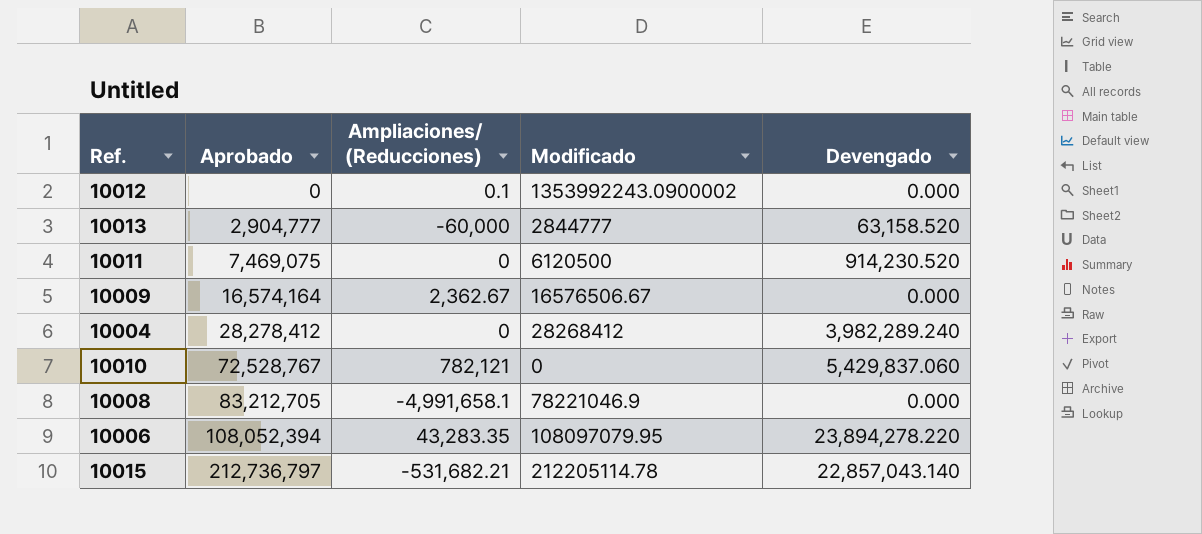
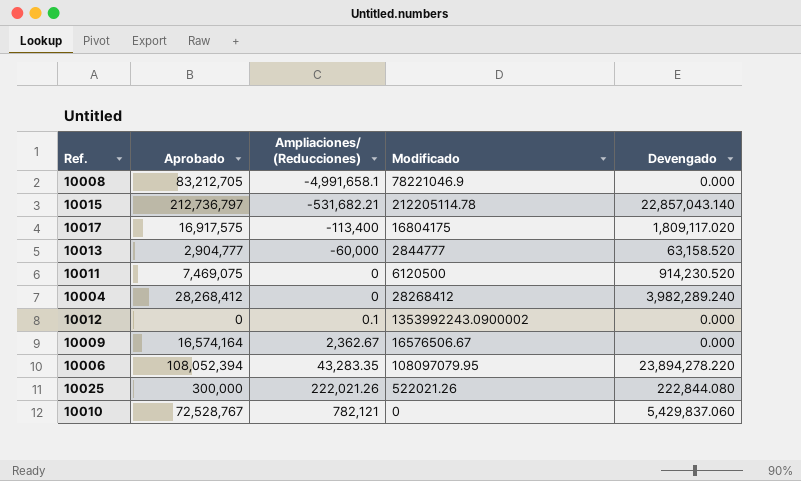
row order: Aprobado ascending -> Ampliaciones/ (Reducciones) ascending
row 10017: none -> 16,917,575 | -113,400 | 16804175 | 1,809,117.020
10004 | Aprobado: 28,278,412 -> 28,268,412
row 10025: none -> 300,000 | 222,021.26 | 522021.26 | 222,844.080

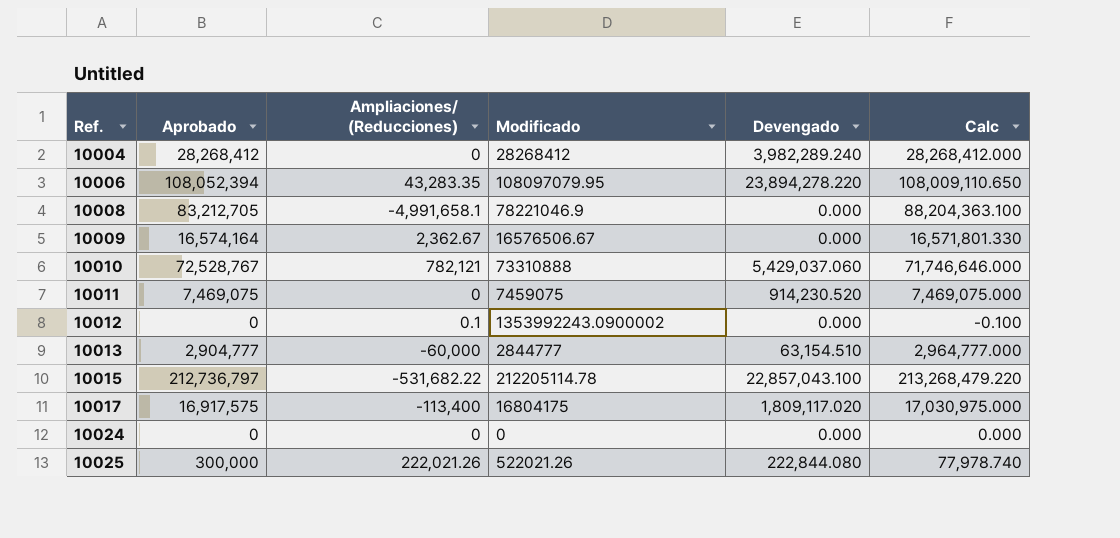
row order: Ampliaciones/ (Reducciones) ascending -> Ref. ascending
column Calc | formula: none -> [Aprobado] - [Ampliaciones/ (Reducciones)]
10010 | Modificado: 0 -> 73310888
10010 | Devengado: 5,429,837.060 -> 5,429,037.060
10011 | Modificado: 6120500 -> 7459075
10013 | Devengado: 63,158.520 -> 63,154.510
10015 | Ampliaciones/ (Reducciones): -531,682.21 -> -531,682.22
10015 | Devengado: 22,857,043.140 -> 22,857,043.100
row 10024: none -> 0 | 0 | 0 | 0.000 | 0.000

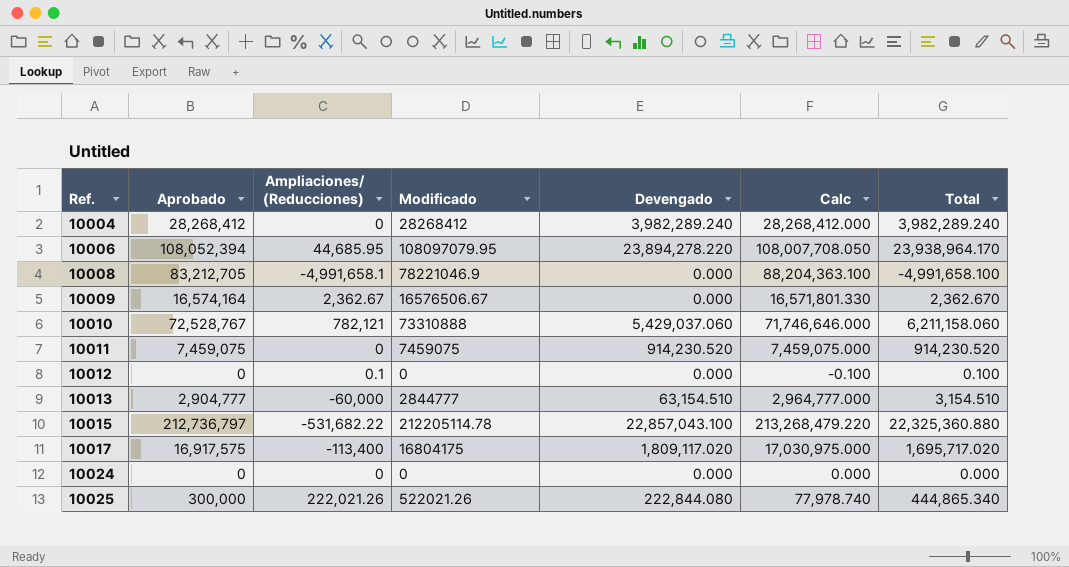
column Total | formula: none -> [Ampliaciones/ (Reducciones)] + [Devengado]
10006 | Ampliaciones/ (Reducciones): 43,283.35 -> 44,685.95
10006 | Calc: 108,009,110.650 -> 108,007,708.050
10011 | Aprobado: 7,469,075 -> 7,459,075
10011 | Calc: 7,469,075.000 -> 7,459,075.000
10012 | Modificado: 1353992243.0900002 -> 0

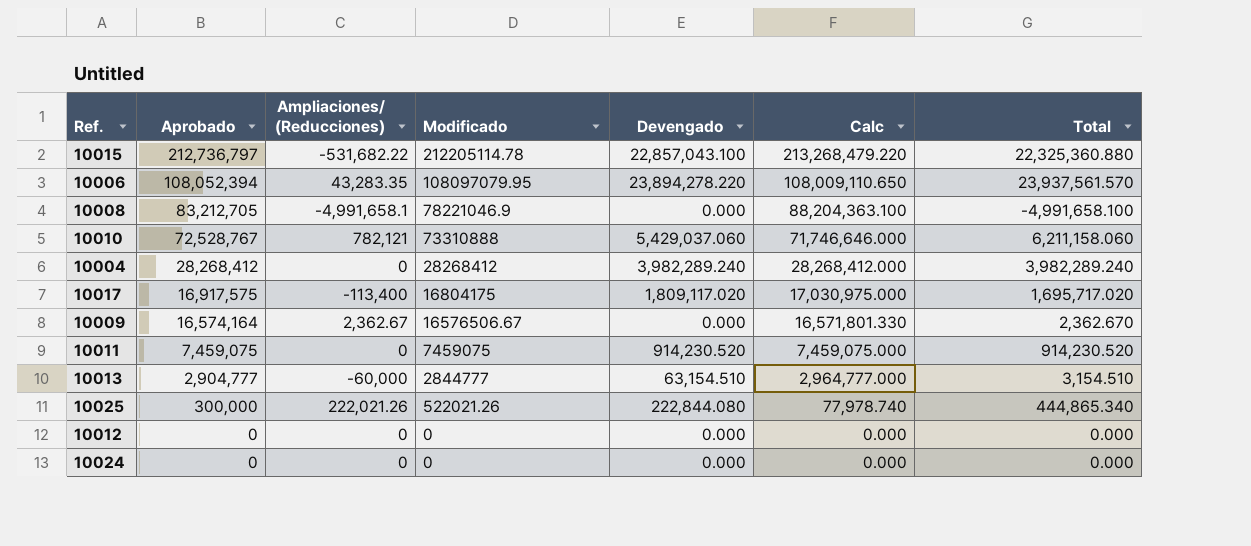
row order: Ref. ascending -> Aprobado descending
10006 | Ampliaciones/ (Reducciones): 44,685.95 -> 43,283.35
10006 | Calc: 108,007,708.050 -> 108,009,110.650
10006 | Total: 23,938,964.170 -> 23,937,561.570
10012 | Ampliaciones/ (Reducciones): 0.1 -> 0
10012 | Calc: -0.100 -> 0.000
10012 | Total: 0.100 -> 0.000

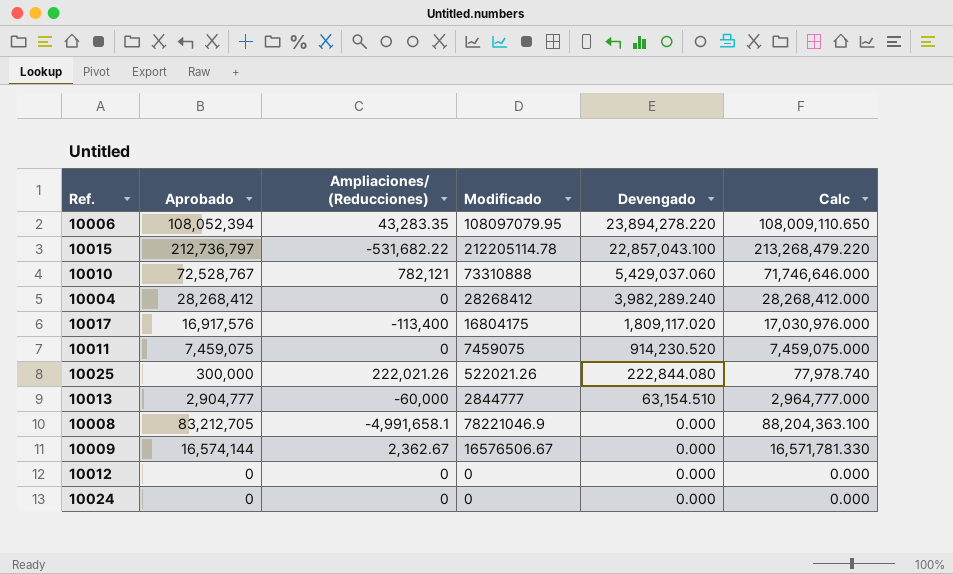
row order: Aprobado descending -> Devengado descending
column Total | formula: [Ampliaciones/ (Reducciones)] + [Devengado] -> none
10017 | Aprobado: 16,917,575 -> 16,917,576
10017 | Calc: 17,030,975.000 -> 17,030,976.000
10009 | Aprobado: 16,574,164 -> 16,574,144
10009 | Calc: 16,571,801.330 -> 16,571,781.330

